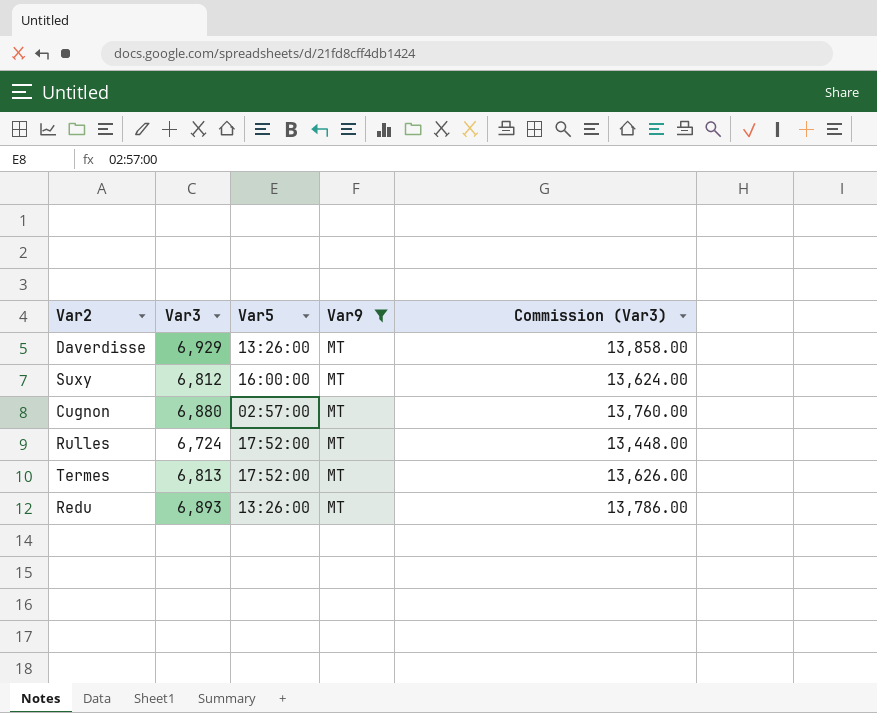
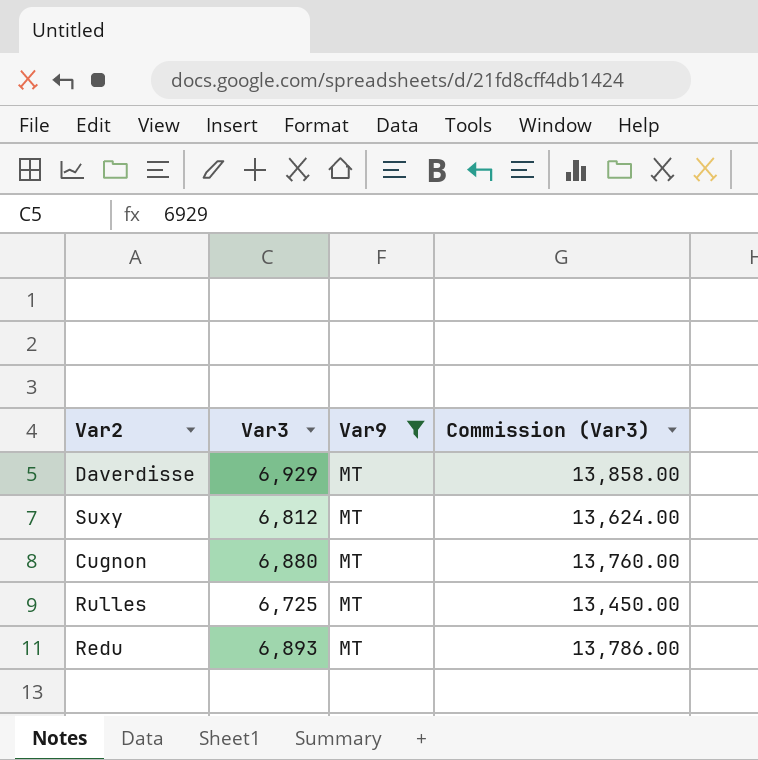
column Var5 | position: 3 -> none
row Termes: 6,813 | 17:52:00 | MT | 13,626.00 -> none
Rulles | Var3: 6,724 -> 6,725
Rulles | Commission (Var3): 13,448.00 -> 13,450.00

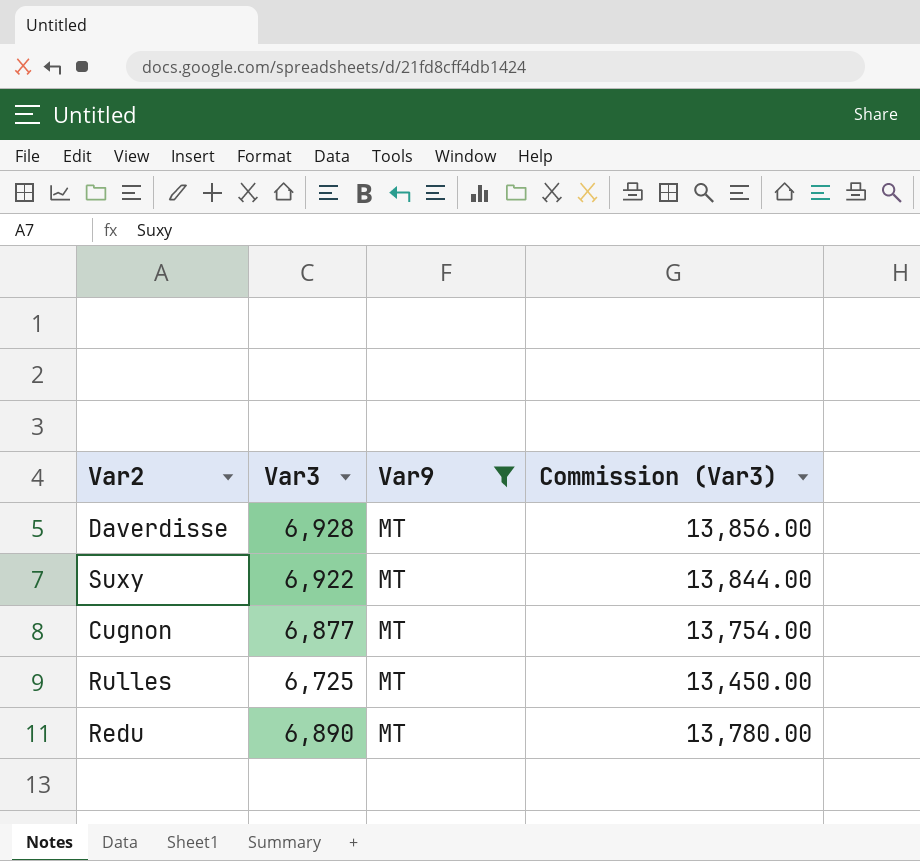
Daverdisse | Var3: 6,929 -> 6,928
Daverdisse | Commission (Var3): 13,858.00 -> 13,856.00
Suxy | Var3: 6,812 -> 6,922
Suxy | Commission (Var3): 13,624.00 -> 13,844.00
Cugnon | Var3: 6,880 -> 6,877
Cugnon | Commission (Var3): 13,760.00 -> 13,754.00
Redu | Var3: 6,893 -> 6,890
Redu | Commission (Var3): 13,786.00 -> 13,780.00

